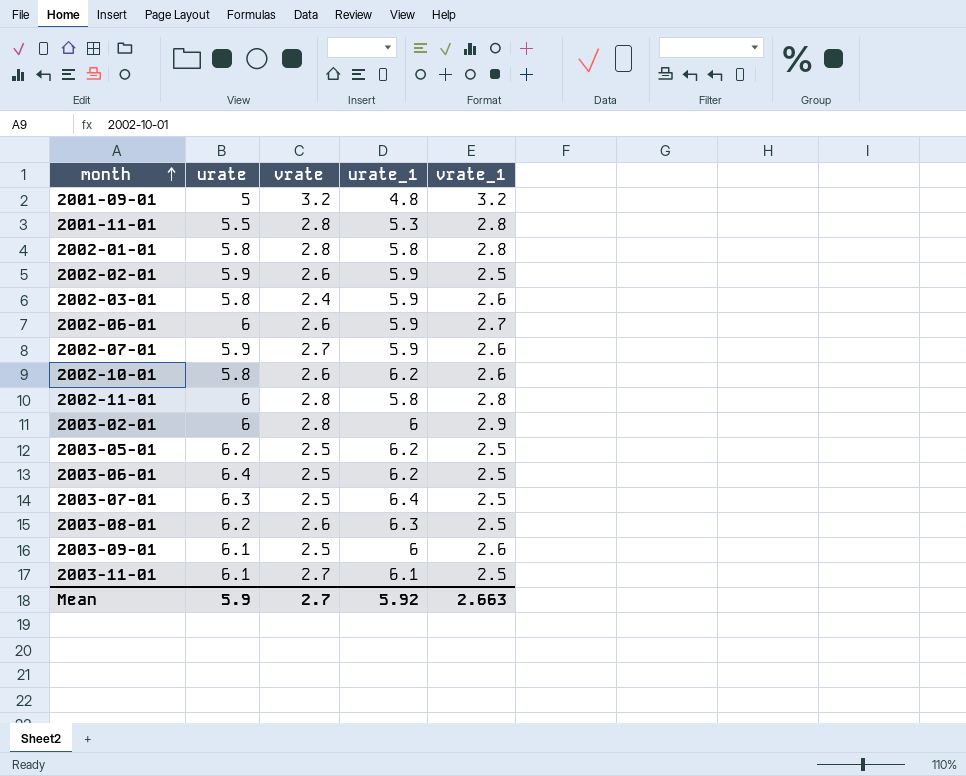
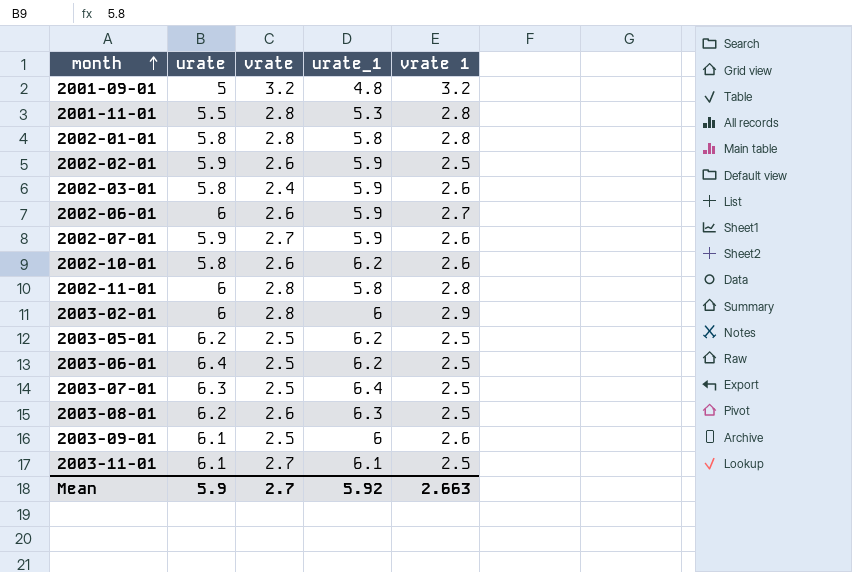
column name: vrate_1 -> vrate 1

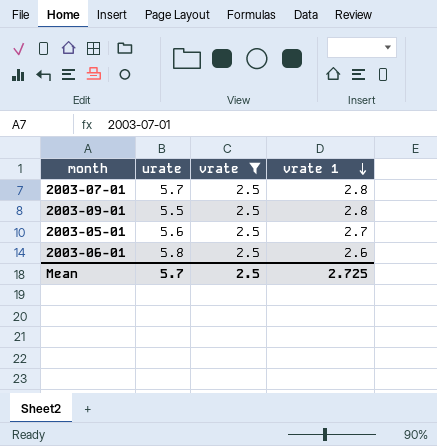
filter: none -> vrate = 2.5
row order: month ascending -> vrate 1 descending
column urate_1 | position: 4 -> none
2003-07-01 | urate: 6.3 -> 5.7
2003-07-01 | vrate 1: 2.5 -> 2.8
2003-09-01 | urate: 6.1 -> 5.5
2003-09-01 | vrate 1: 2.6 -> 2.8
2003-05-01 | urate: 6.2 -> 5.6
2003-05-01 | vrate 1: 2.5 -> 2.7
2003-06-01 | urate: 6.4 -> 5.8
2003-06-01 | vrate 1: 2.5 -> 2.6
Mean | urate: 5.9 -> 5.7
Mean | vrate: 2.7 -> 2.5
Mean | vrate 1: 2.663 -> 2.725

